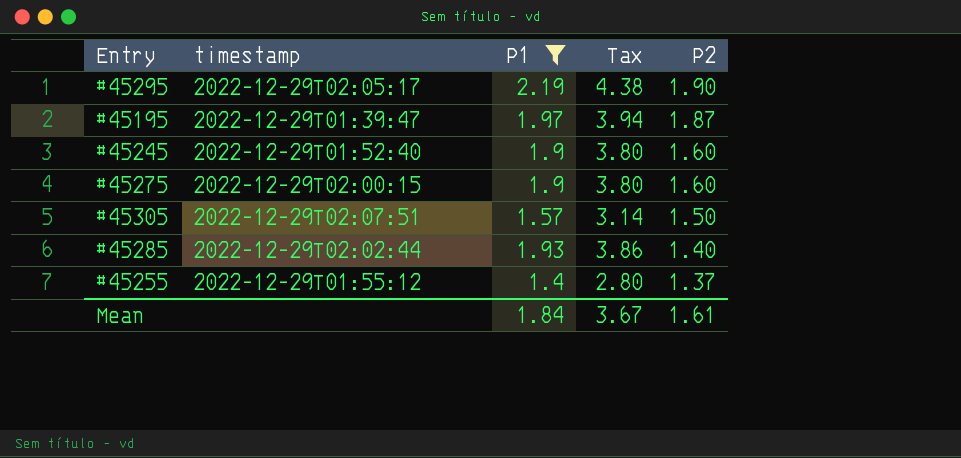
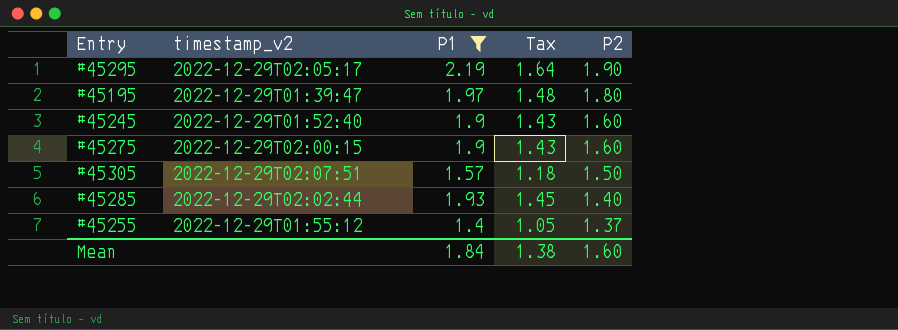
column name: timestamp -> timestamp_v2
column Tax | formula: [P1] * 2 -> [P1] * 0.75
#45195 | P2: 1.87 -> 1.80
Mean | Tax: 3.67 -> 1.38
Mean | P2: 1.61 -> 1.60

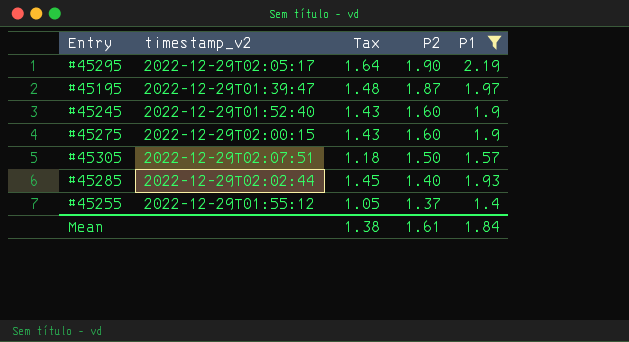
column P1 | position: 3 -> 5
#45195 | P2: 1.80 -> 1.87
Mean | P2: 1.60 -> 1.61

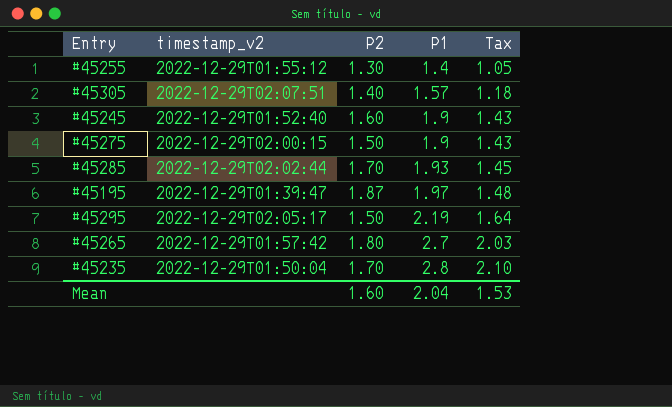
filter: P1 <= 2.19 -> none
row order: P2 descending -> P1 ascending
column Tax | position: 3 -> 5
#45255 | P2: 1.37 -> 1.30
#45305 | P2: 1.50 -> 1.40
#45275 | P2: 1.60 -> 1.50
#45285 | P2: 1.40 -> 1.70
#45295 | P2: 1.90 -> 1.50
Mean | P2: 1.61 -> 1.60
Mean | P1: 1.84 -> 2.04
Mean | Tax: 1.38 -> 1.53

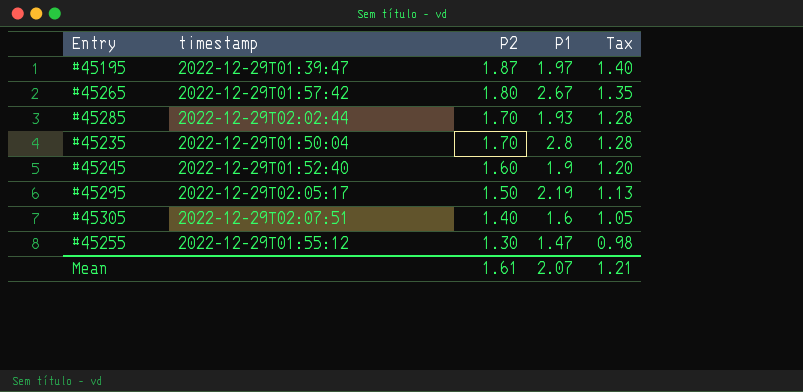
row order: P1 ascending -> P2 descending
column name: timestamp_v2 -> timestamp
column Tax | formula: [P1] * 0.75 -> [P2] * 0.75
row #45275: 2022-12-29T02:00:15 | 1.50 | 1.9 | 1.43 -> none
#45265 | P1: 2.7 -> 2.67
#45305 | P1: 1.57 -> 1.6
#45255 | P1: 1.4 -> 1.47
Mean | P2: 1.60 -> 1.61
Mean | P1: 2.04 -> 2.07
Mean | Tax: 1.53 -> 1.21

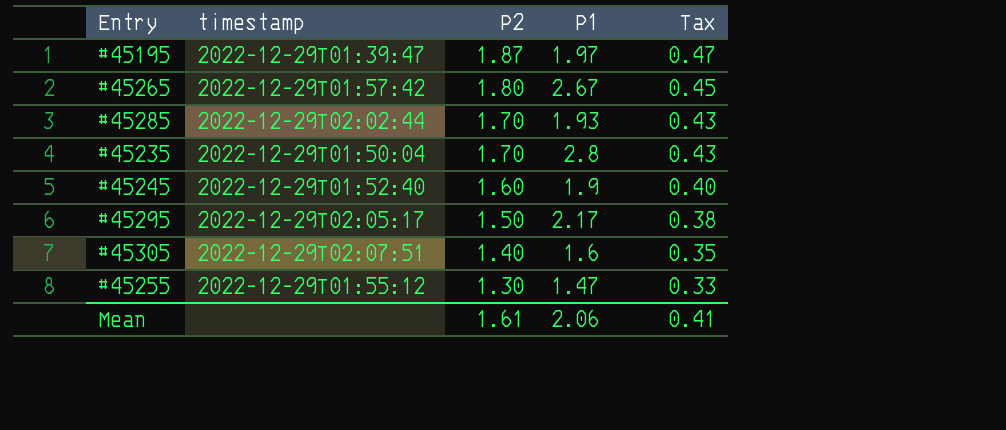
column Tax | formula: [P2] * 0.75 -> [P2] * 0.25
#45295 | P1: 2.19 -> 2.17
Mean | P1: 2.07 -> 2.06
Mean | Tax: 1.21 -> 0.41

